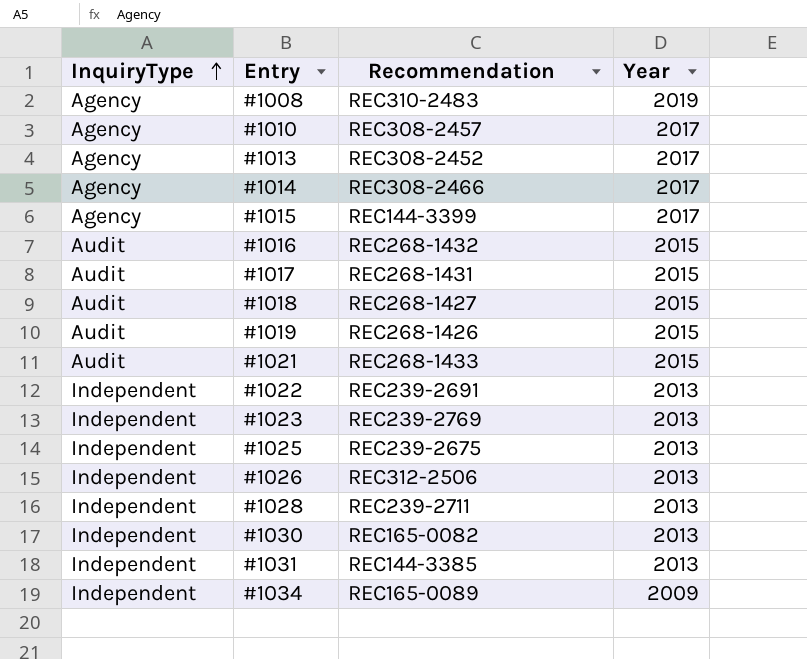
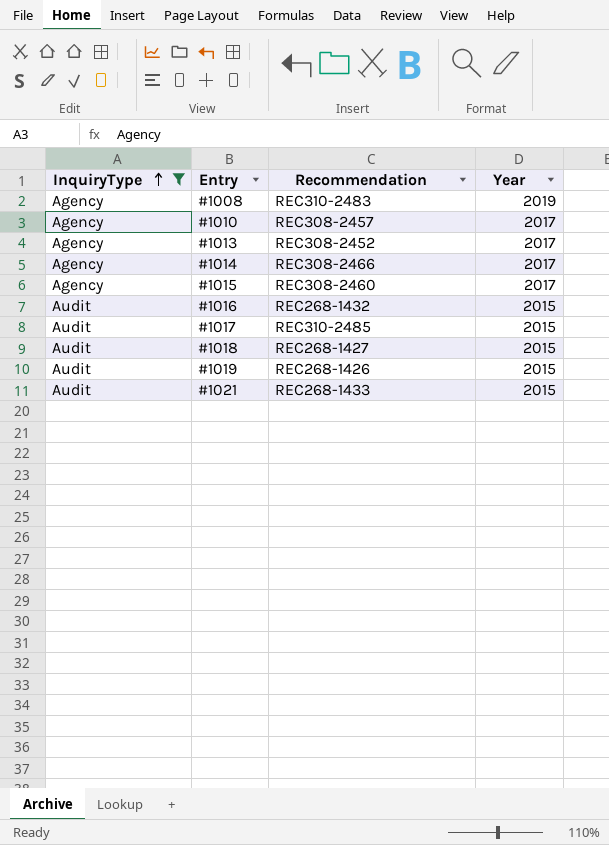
filter: none -> InquiryType != Independent
#1015 | Recommendation: REC144-3399 -> REC308-2460
#1017 | Recommendation: REC268-1431 -> REC310-2485

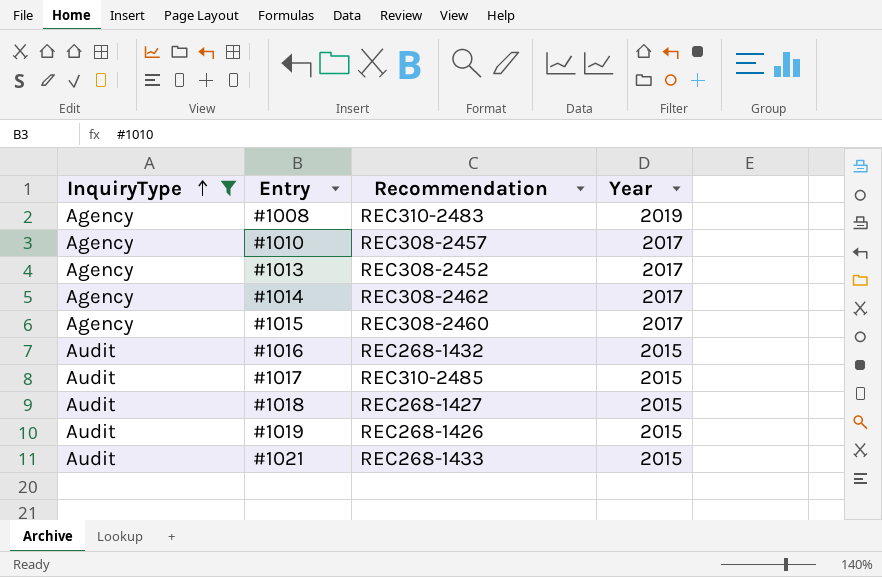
#1014 | Recommendation: REC308-2466 -> REC308-2462

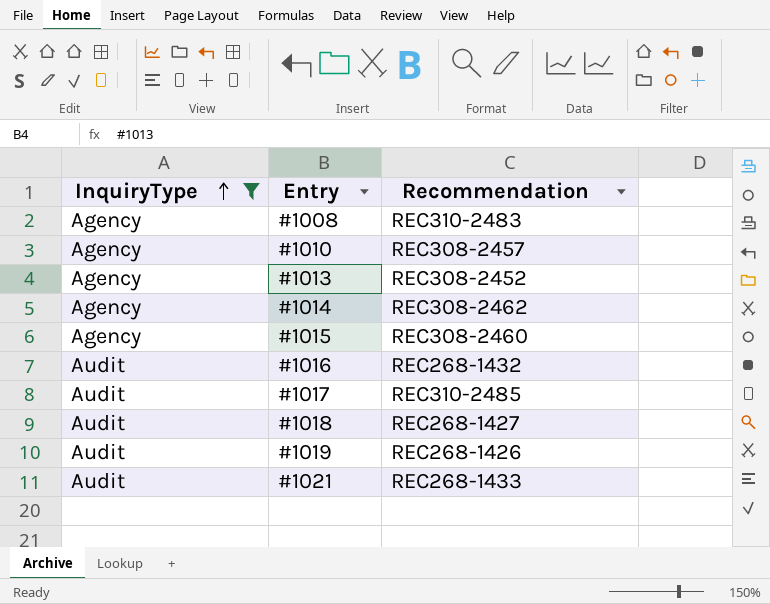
column Year | position: 4 -> none

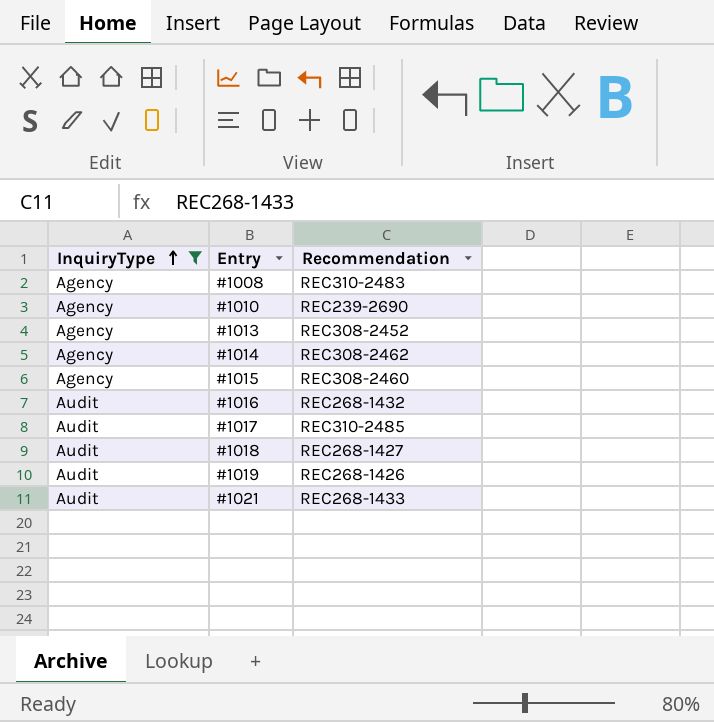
#1010 | Recommendation: REC308-2457 -> REC239-2690

